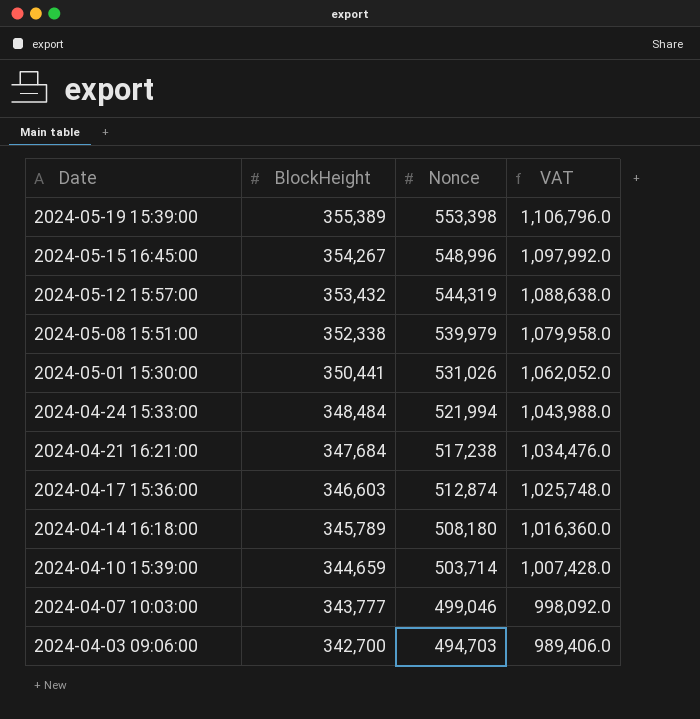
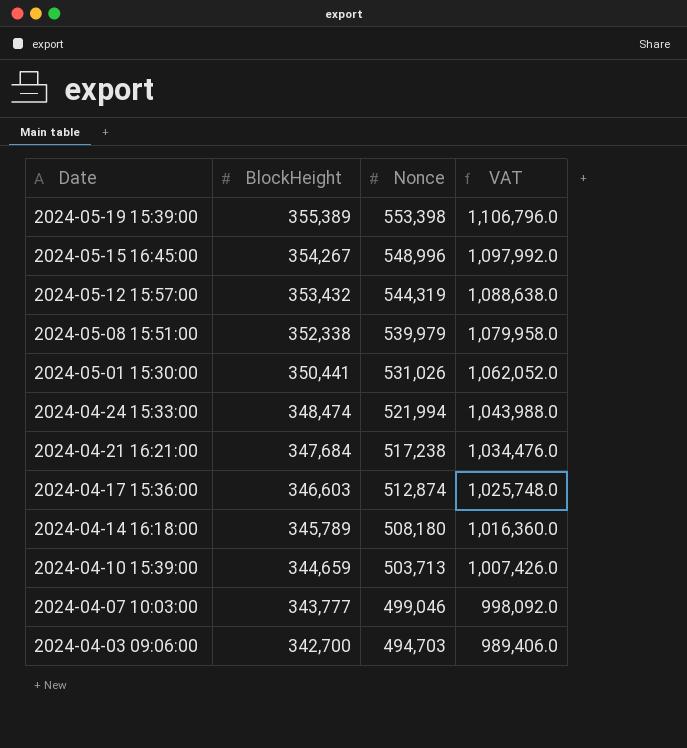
2024-04-24 15:33:00 | BlockHeight: 348,484 -> 348,474
2024-04-10 15:39:00 | Nonce: 503,714 -> 503,713
2024-04-10 15:39:00 | VAT: 1,007,428.0 -> 1,007,426.0

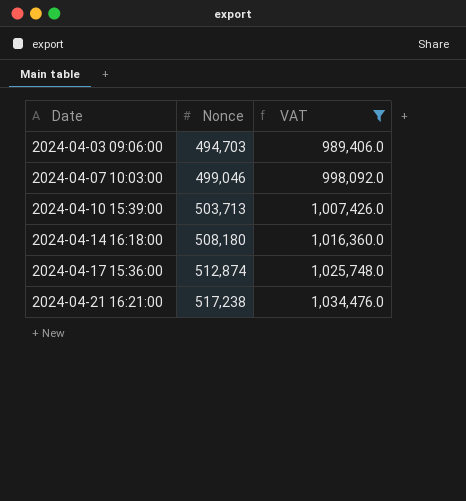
filter: none -> VAT <= 1,034,476.0
row order: Date descending -> Date ascending
column BlockHeight | position: 2 -> none

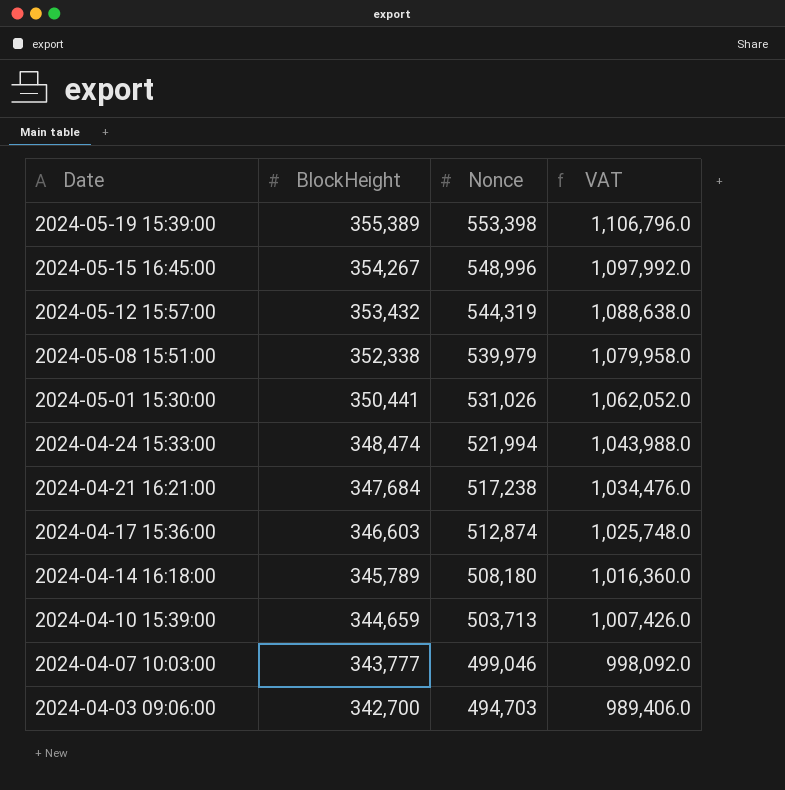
filter: VAT <= 1,034,476.0 -> none
row order: Date ascending -> Date descending
column BlockHeight | position: none -> 2

